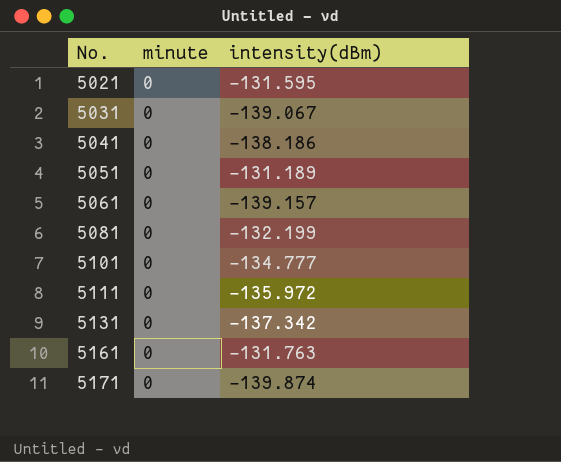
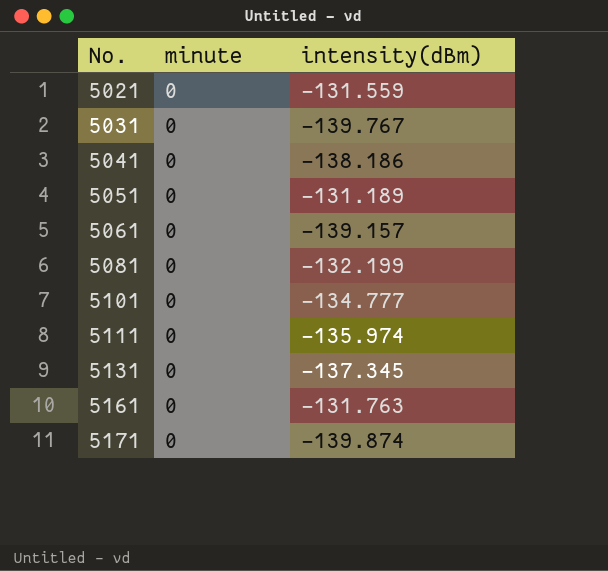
5021 | intensity(dBm): -131.595 -> -131.559
5031 | intensity(dBm): -139.067 -> -139.767
5111 | intensity(dBm): -135.972 -> -135.974
5131 | intensity(dBm): -137.342 -> -137.345

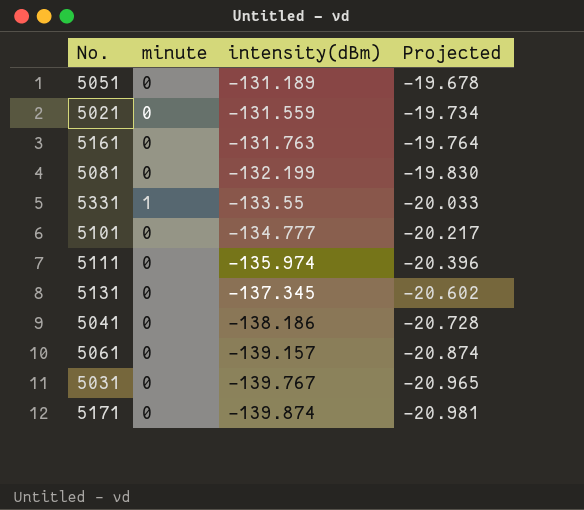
row order: No. ascending -> intensity(dBm) descending
column Projected | formula: none -> [intensity(dBm)] * 0.15
row 5331: none -> 1 | -133.55 | -20.033

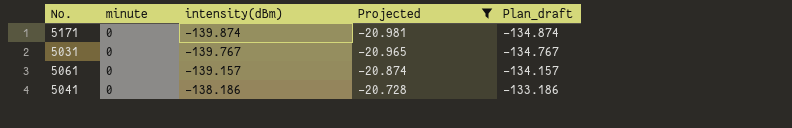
filter: none -> Projected <= -20.728
row order: intensity(dBm) descending -> intensity(dBm) ascending
column Plan_draft | formula: none -> [intensity(dBm)] + 5

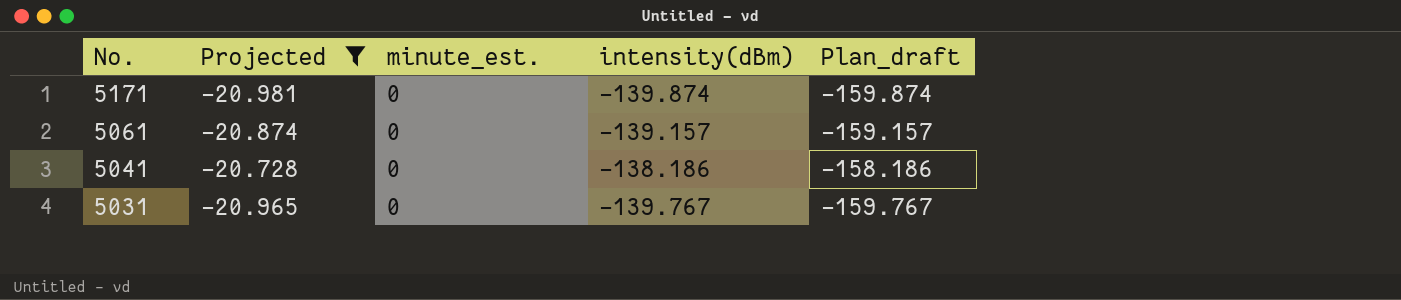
row order: intensity(dBm) ascending -> No. descending
column Projected | position: 4 -> 2
column name: minute -> minute_est.
column Plan_draft | formula: [intensity(dBm)] + 5 -> [intensity(dBm)] - 20

